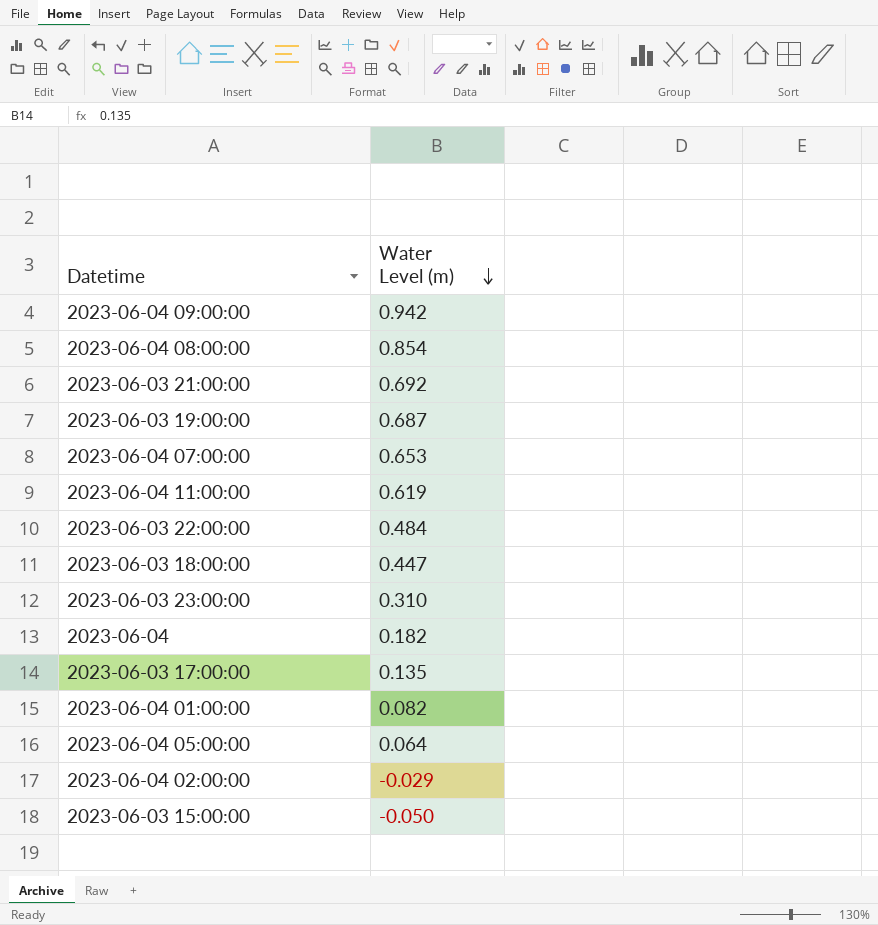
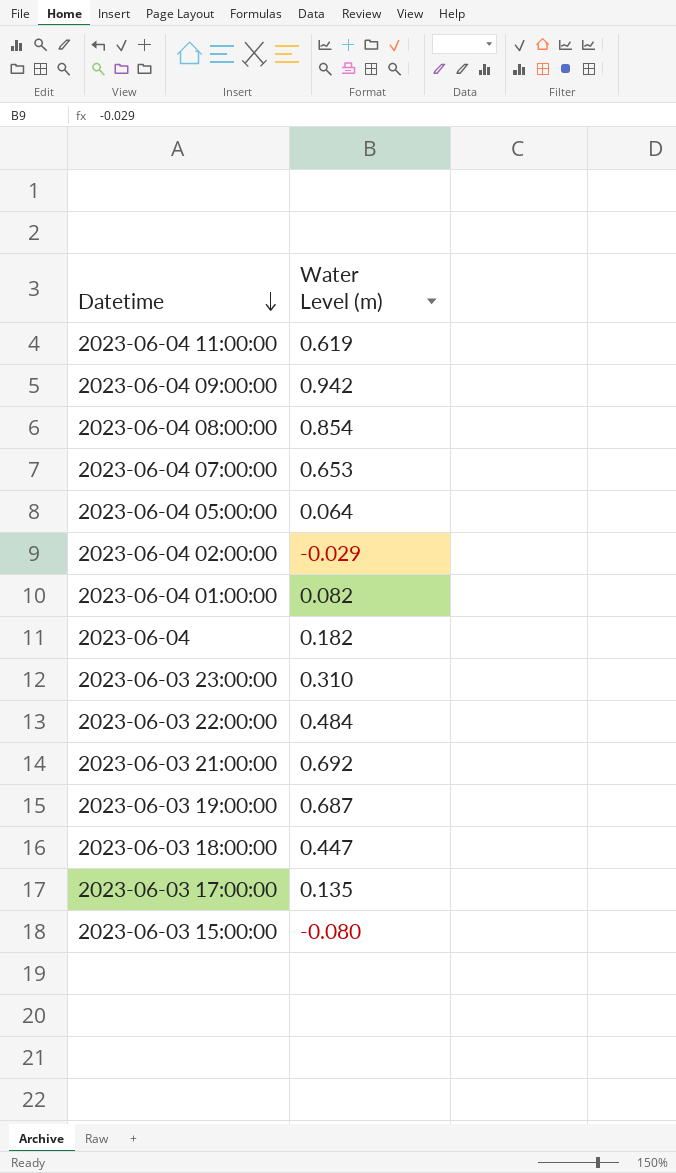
row order: Water Level (m) descending -> Datetime descending
2023-06-03 15:00:00 | Water Level (m): -0.050 -> -0.080

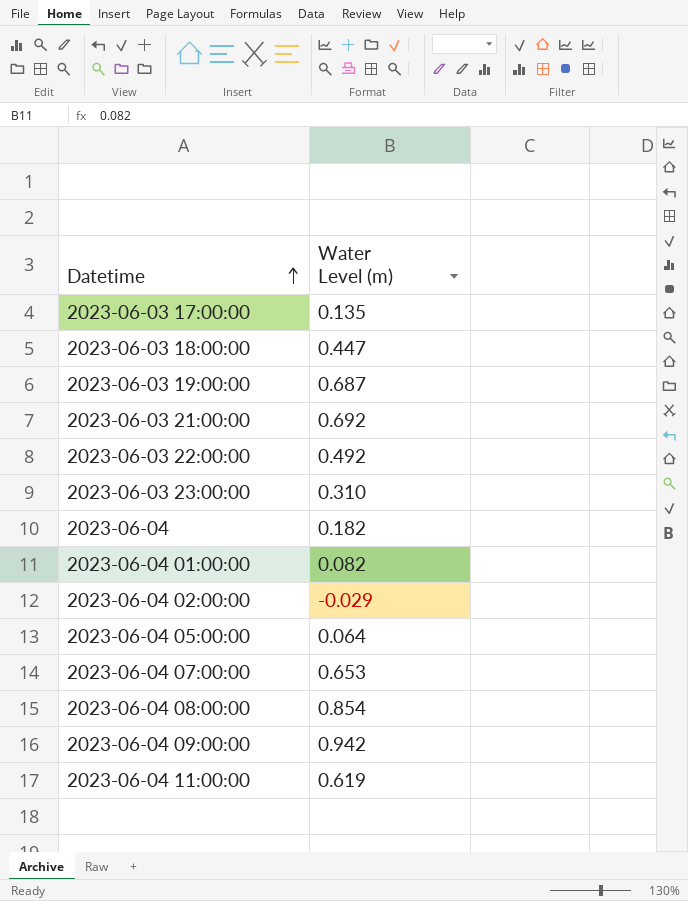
row order: Datetime descending -> Datetime ascending
row 2023-06-03 15:00:00: -0.080 -> none
2023-06-03 22:00:00 | Water Level (m): 0.484 -> 0.492

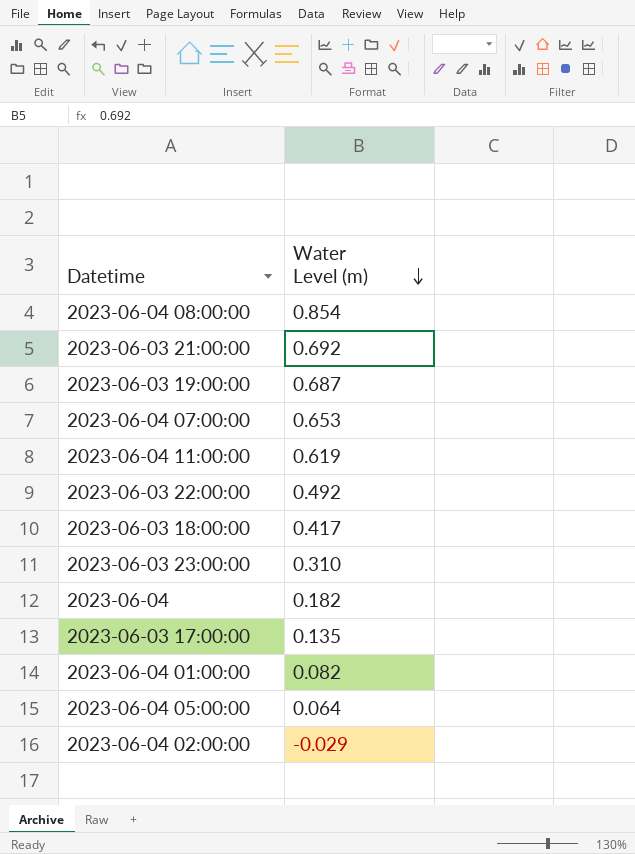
row order: Datetime ascending -> Water Level (m) descending
row 2023-06-04 09:00:00: 0.942 -> none
2023-06-03 18:00:00 | Water Level (m): 0.447 -> 0.417

